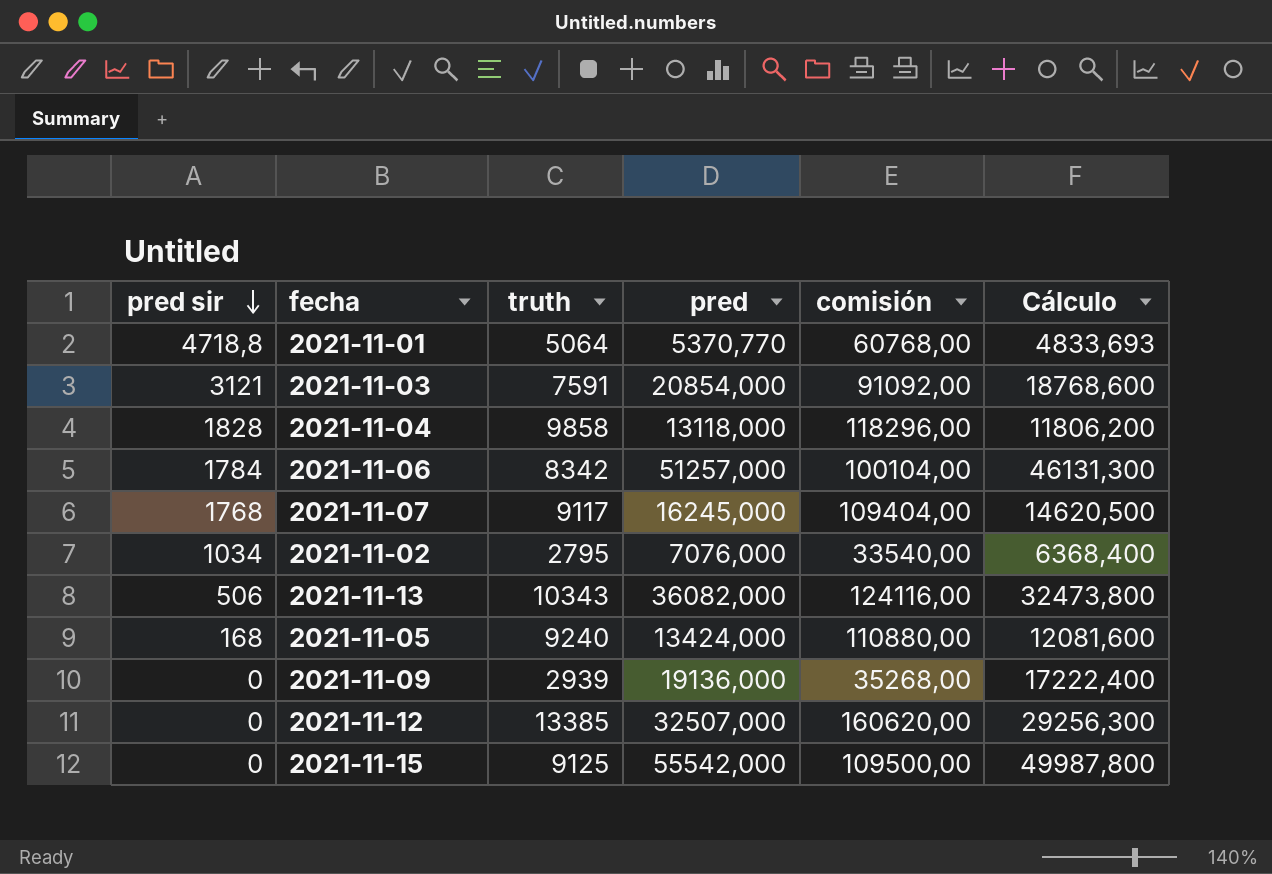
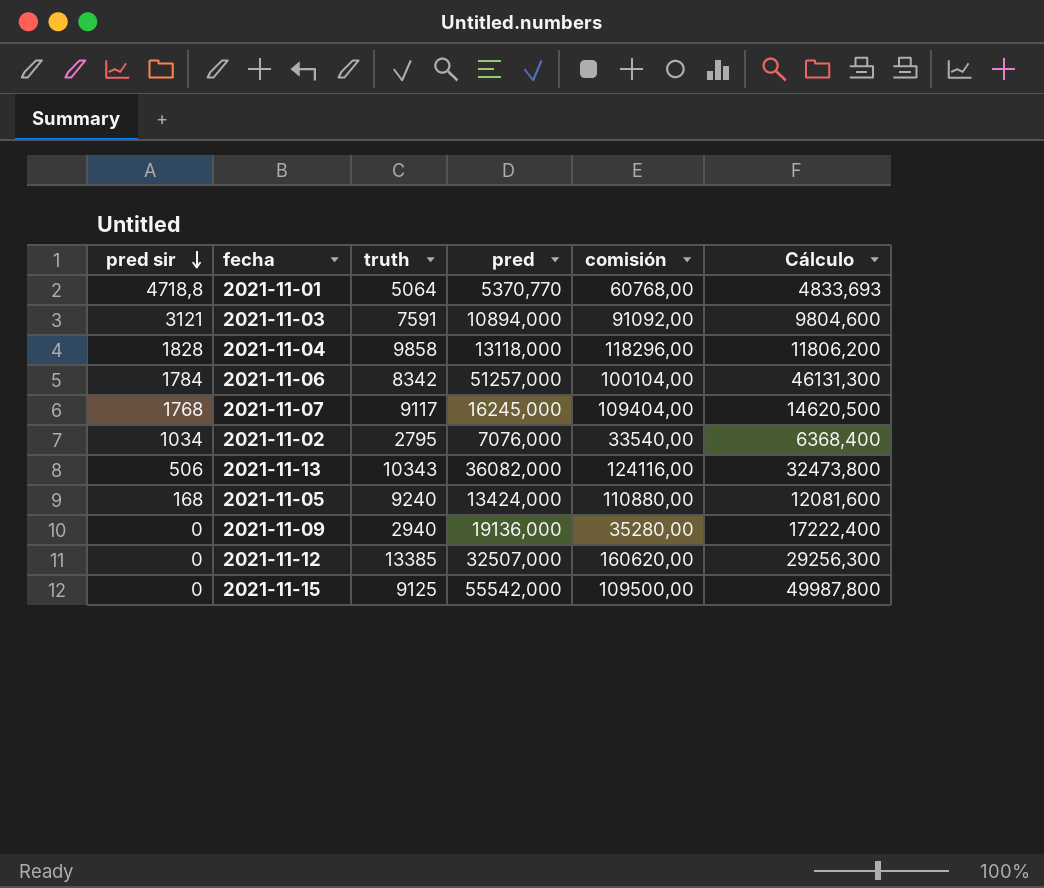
2021-11-03 | pred: 20854,000 -> 10894,000
2021-11-03 | Cálculo: 18768,600 -> 9804,600
2021-11-09 | truth: 2939 -> 2940
2021-11-09 | comisión: 35268,00 -> 35280,00

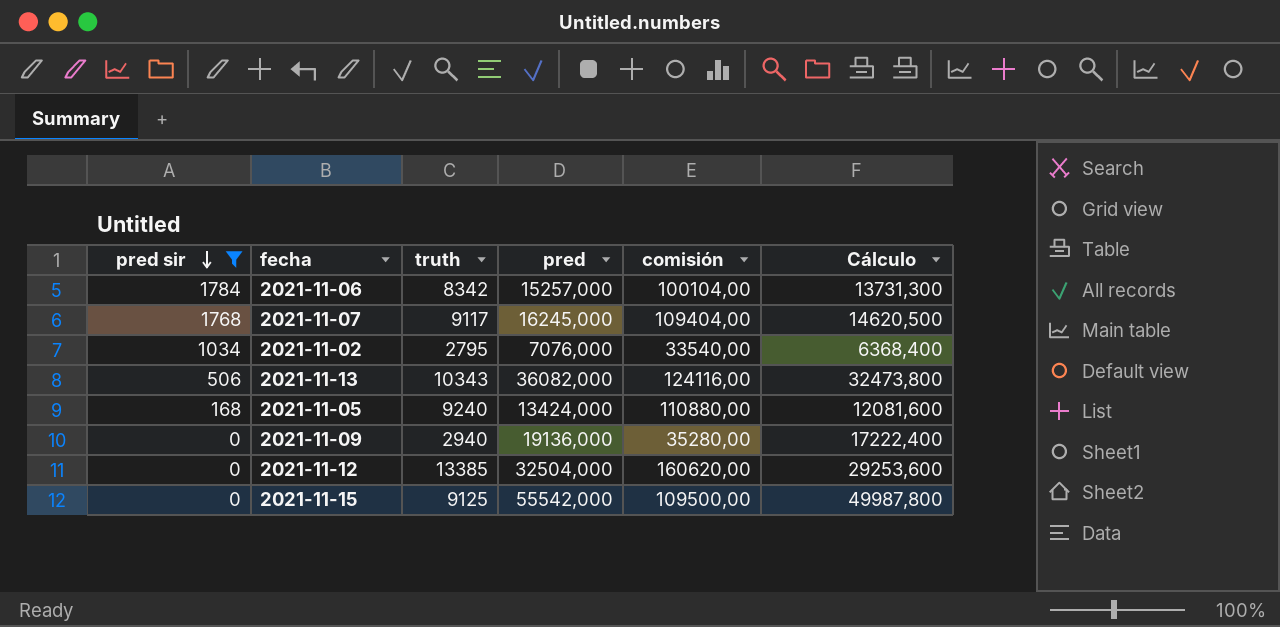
filter: none -> pred sir <= 1784
2021-11-06 | pred: 51257,000 -> 15257,000
2021-11-06 | Cálculo: 46131,300 -> 13731,300
2021-11-12 | pred: 32507,000 -> 32504,000
2021-11-12 | Cálculo: 29256,300 -> 29253,600

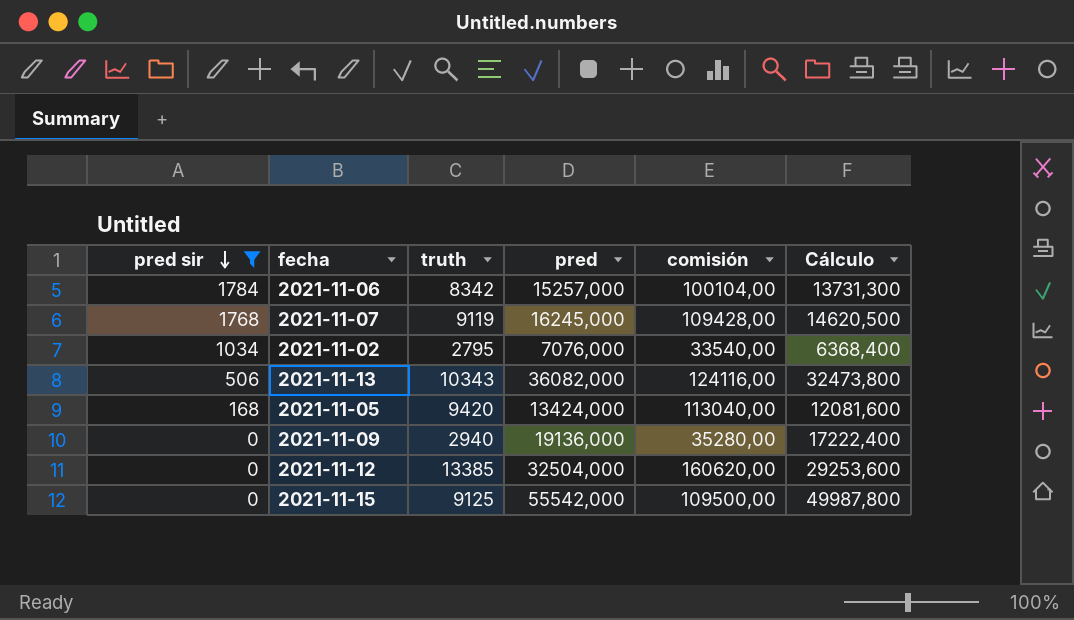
2021-11-07 | truth: 9117 -> 9119
2021-11-07 | comisión: 109404,00 -> 109428,00
2021-11-05 | truth: 9240 -> 9420
2021-11-05 | comisión: 110880,00 -> 113040,00

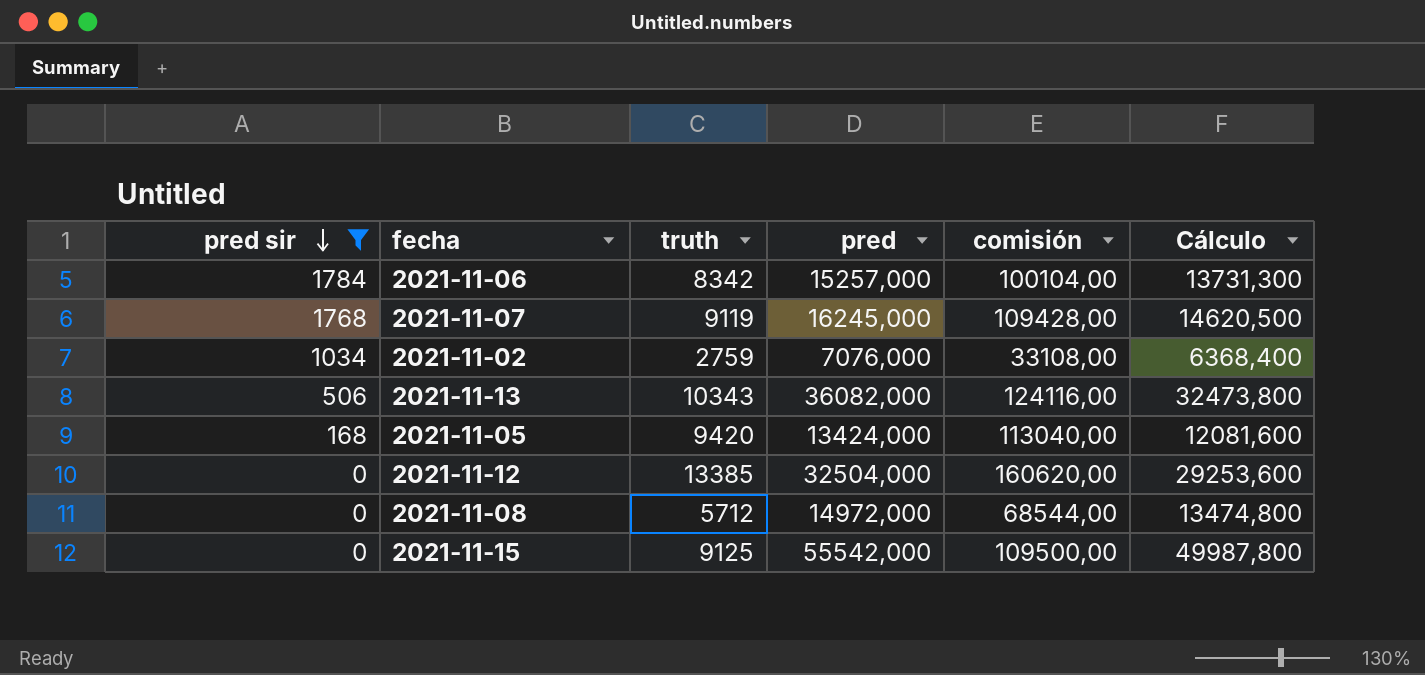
row 2021-11-09: 0 | 2940 | 19136,000 | 35280,00 | 17222,400 -> none
2021-11-02 | truth: 2795 -> 2759
2021-11-02 | comisión: 33540,00 -> 33108,00
row 2021-11-08: none -> 0 | 5712 | 14972,000 | 68544,00 | 13474,800

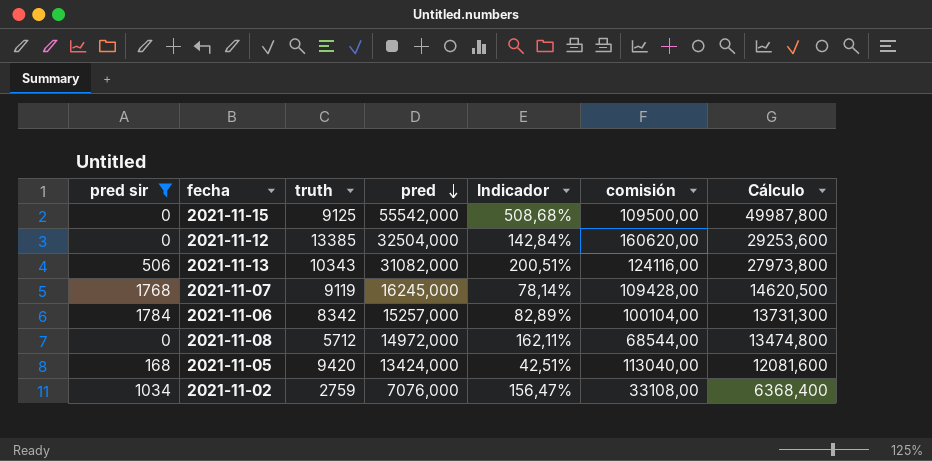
row order: pred sir descending -> pred descending
column Indicador | formula: none -> ([pred] - [truth]) / [truth]
2021-11-13 | pred: 36082,000 -> 31082,000
2021-11-13 | Cálculo: 32473,800 -> 27973,800

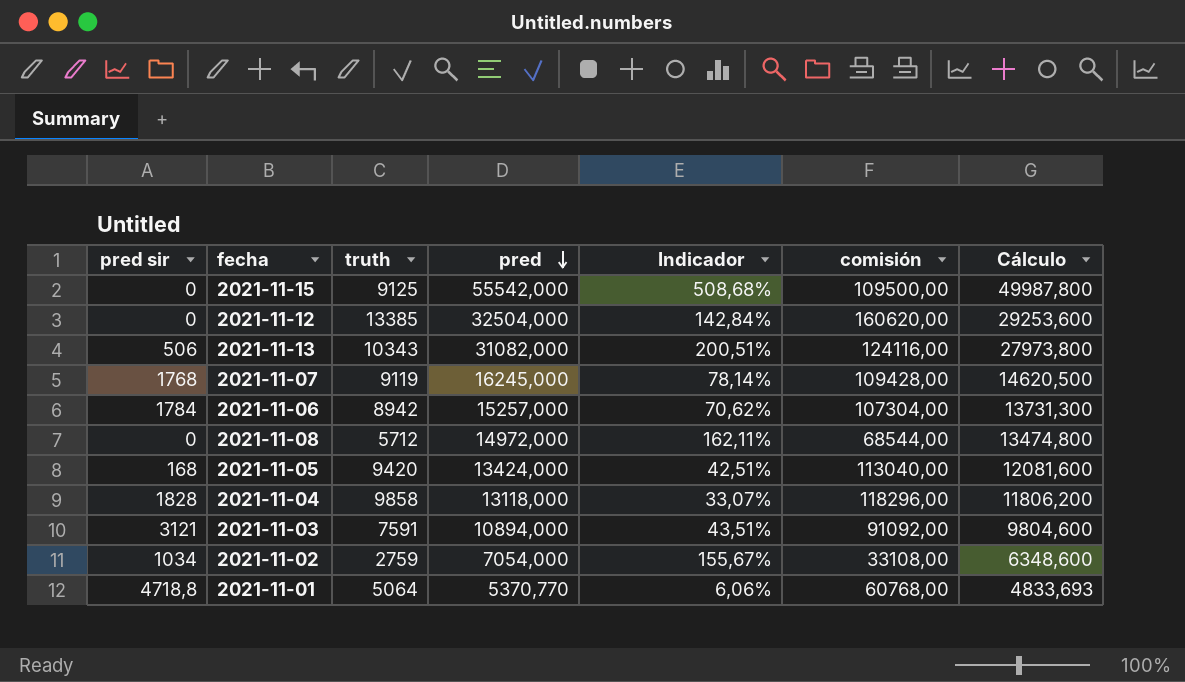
filter: pred sir <= 1784 -> none
2021-11-06 | truth: 8342 -> 8942
2021-11-06 | Indicador: 82,89% -> 70,62%
2021-11-06 | comisión: 100104,00 -> 107304,00
2021-11-02 | pred: 7076,000 -> 7054,000
2021-11-02 | Indicador: 156,47% -> 155,67%
2021-11-02 | Cálculo: 6368,400 -> 6348,600

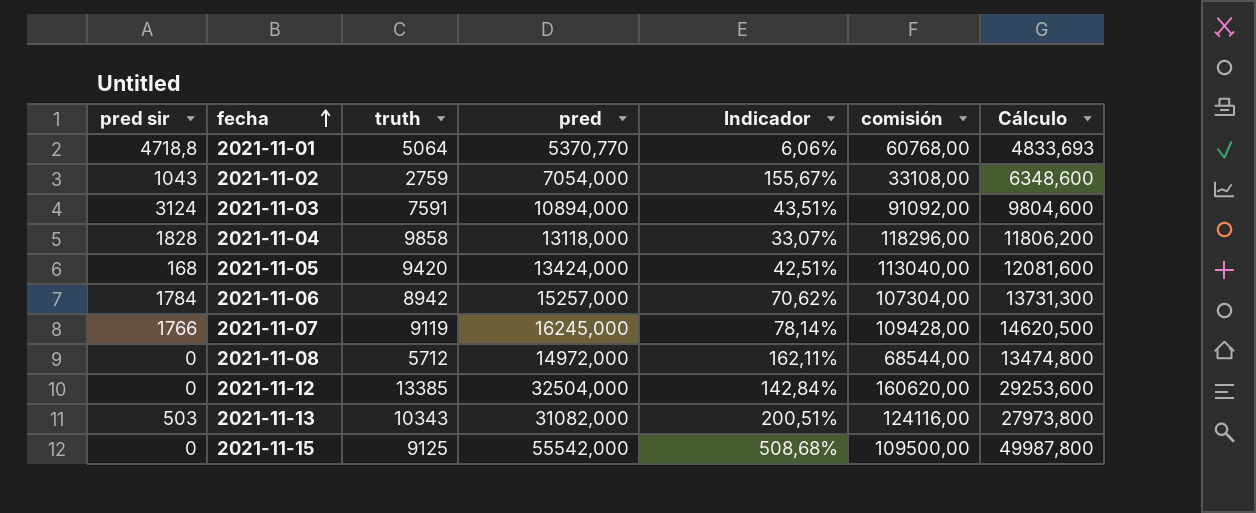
row order: pred descending -> fecha ascending
2021-11-02 | pred sir: 1034 -> 1043
2021-11-03 | pred sir: 3121 -> 3124
2021-11-07 | pred sir: 1768 -> 1766
2021-11-13 | pred sir: 506 -> 503

